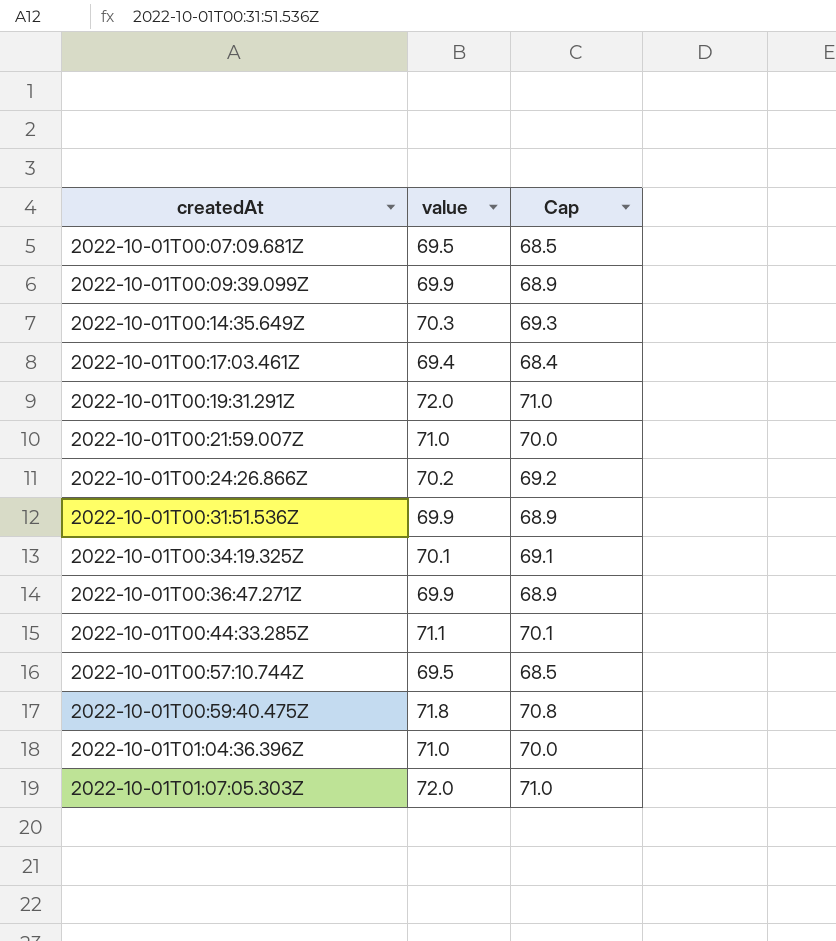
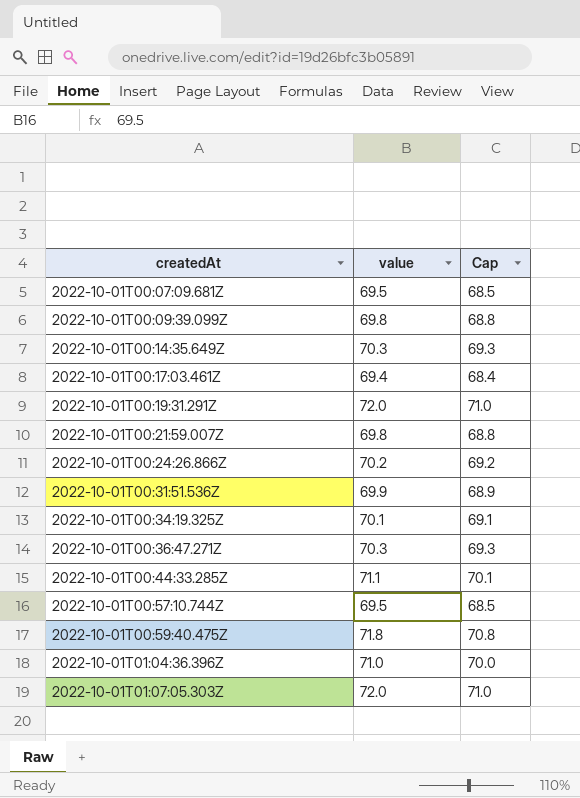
2022-10-01T00:09:39.099Z | value: 69.9 -> 69.8
2022-10-01T00:09:39.099Z | Cap: 68.9 -> 68.8
2022-10-01T00:21:59.007Z | value: 71.0 -> 69.8
2022-10-01T00:21:59.007Z | Cap: 70.0 -> 68.8
2022-10-01T00:36:47.271Z | value: 69.9 -> 70.3
2022-10-01T00:36:47.271Z | Cap: 68.9 -> 69.3

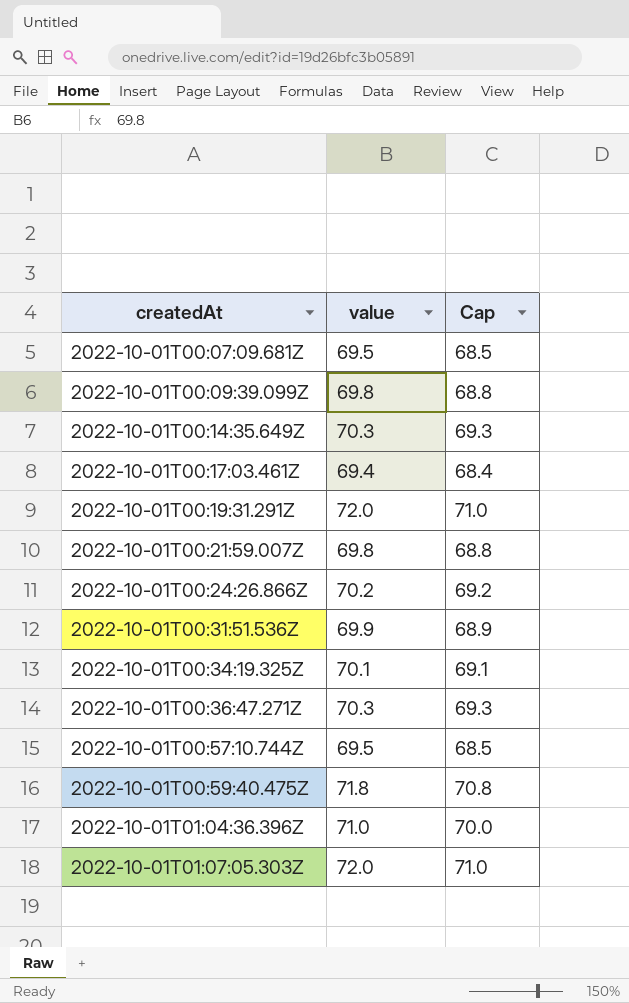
row 2022-10-01T00:44:33.285Z: 71.1 | 70.1 -> none

